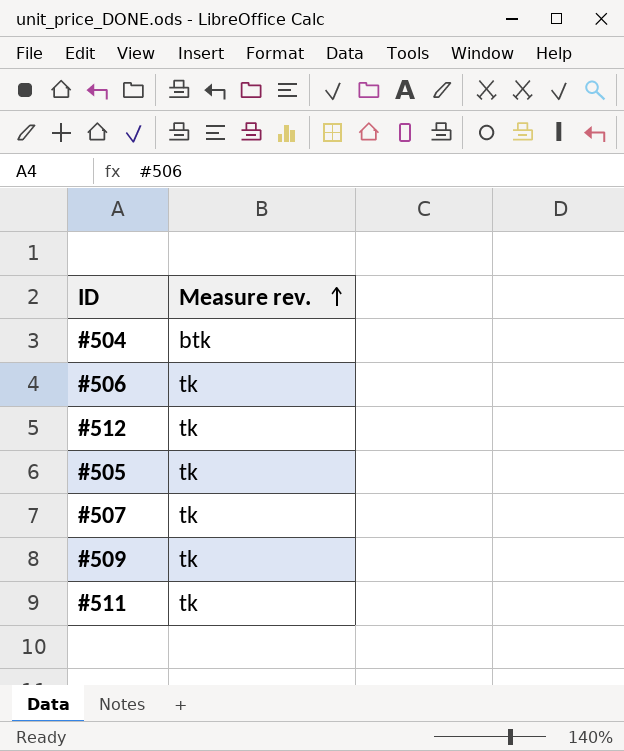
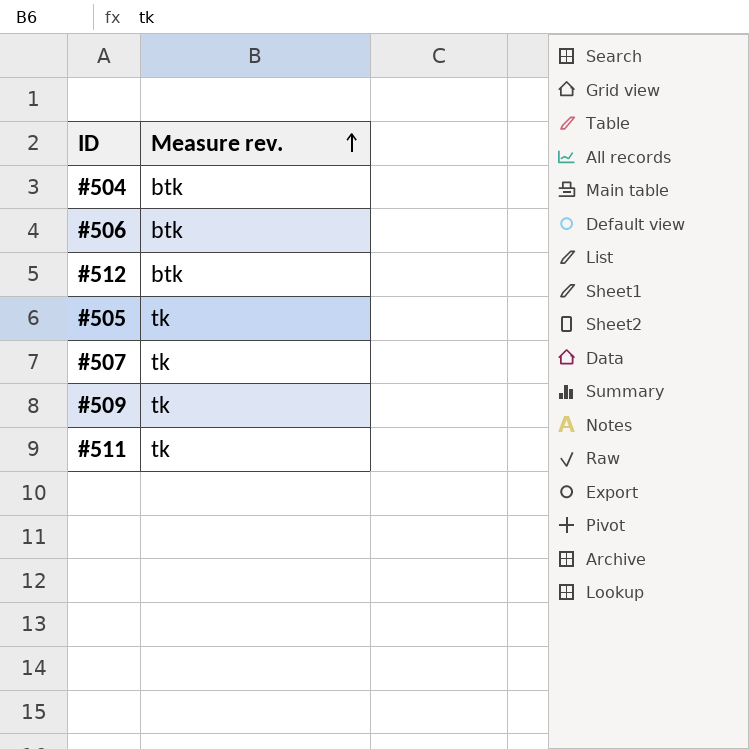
#506 | Measure rev.: tk -> btk
#512 | Measure rev.: tk -> btk

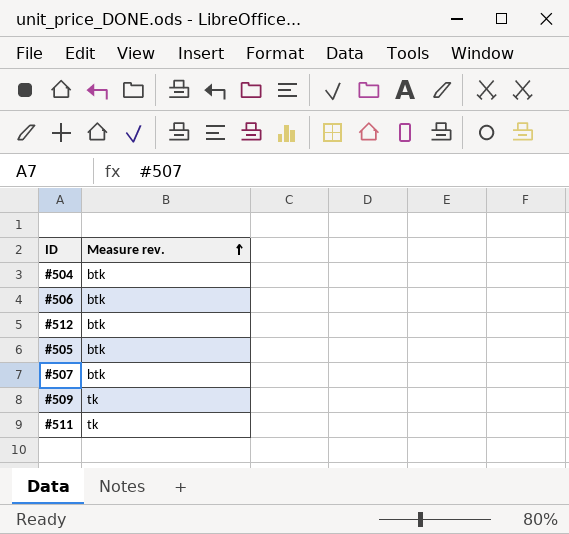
#505 | Measure rev.: tk -> btk
#507 | Measure rev.: tk -> btk

